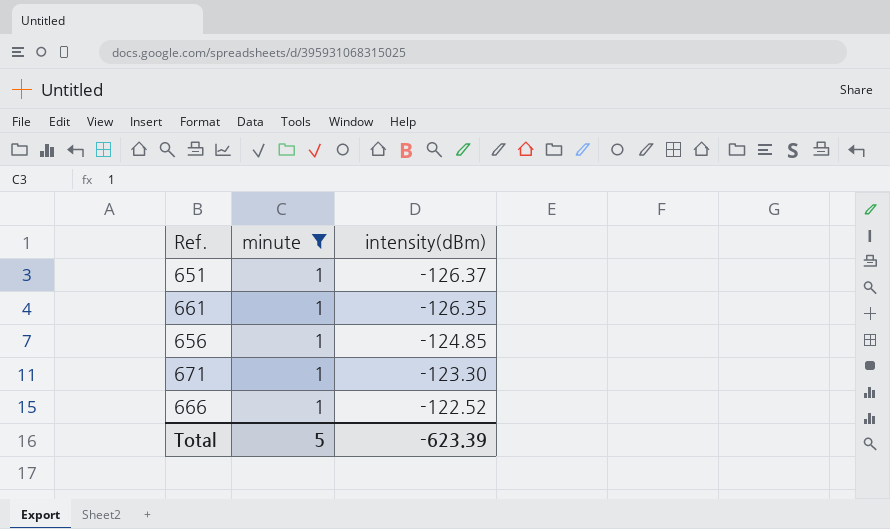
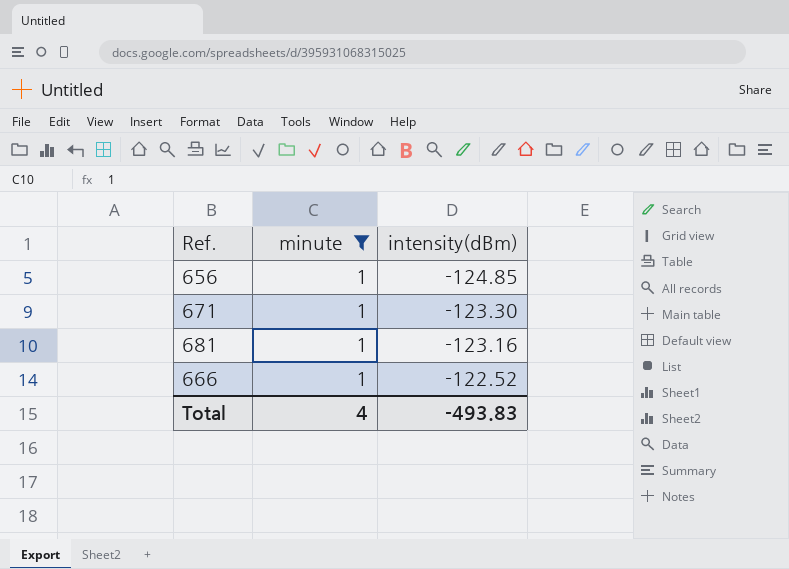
row 651: 1 | -126.37 -> none
row 661: 1 | -126.35 -> none
row 681: none -> 1 | -123.16
Total | minute: 5 -> 4
Total | intensity(dBm): -623.39 -> -493.83

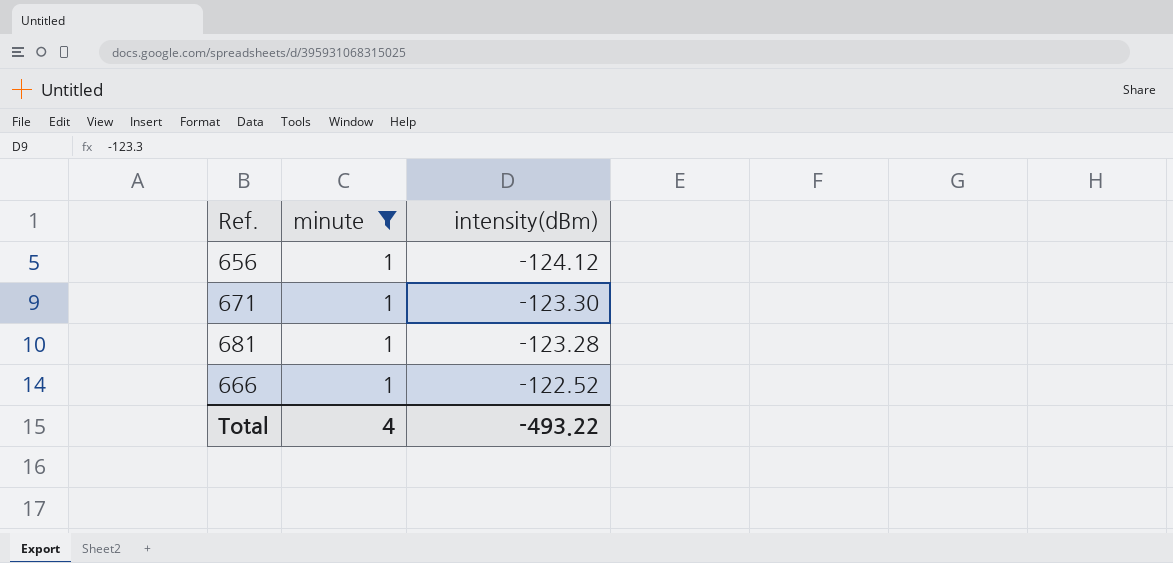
656 | intensity(dBm): -124.85 -> -124.12
681 | intensity(dBm): -123.16 -> -123.28
Total | intensity(dBm): -493.83 -> -493.22

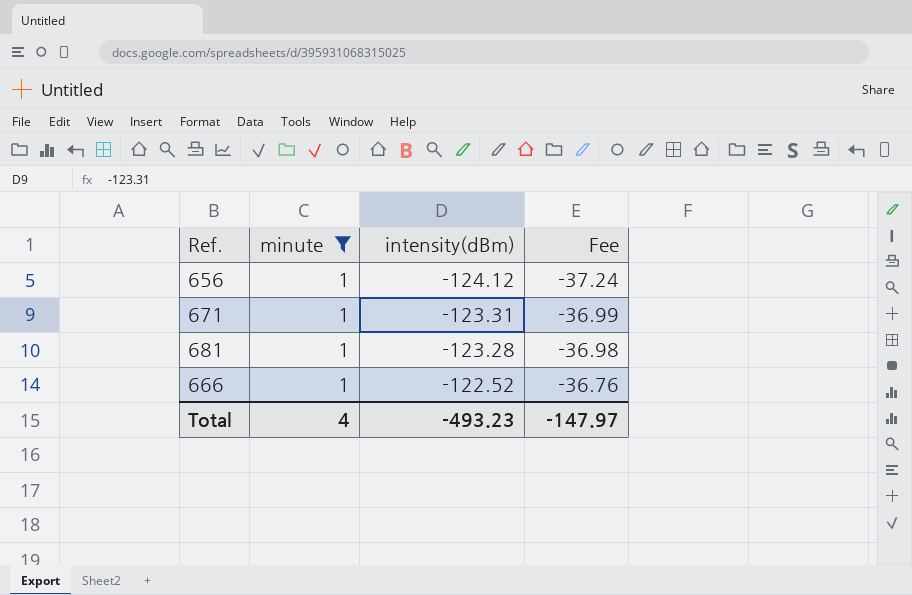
column Fee | formula: none -> [intensity(dBm)] * 0.3
671 | intensity(dBm): -123.30 -> -123.31
Total | intensity(dBm): -493.22 -> -493.23

